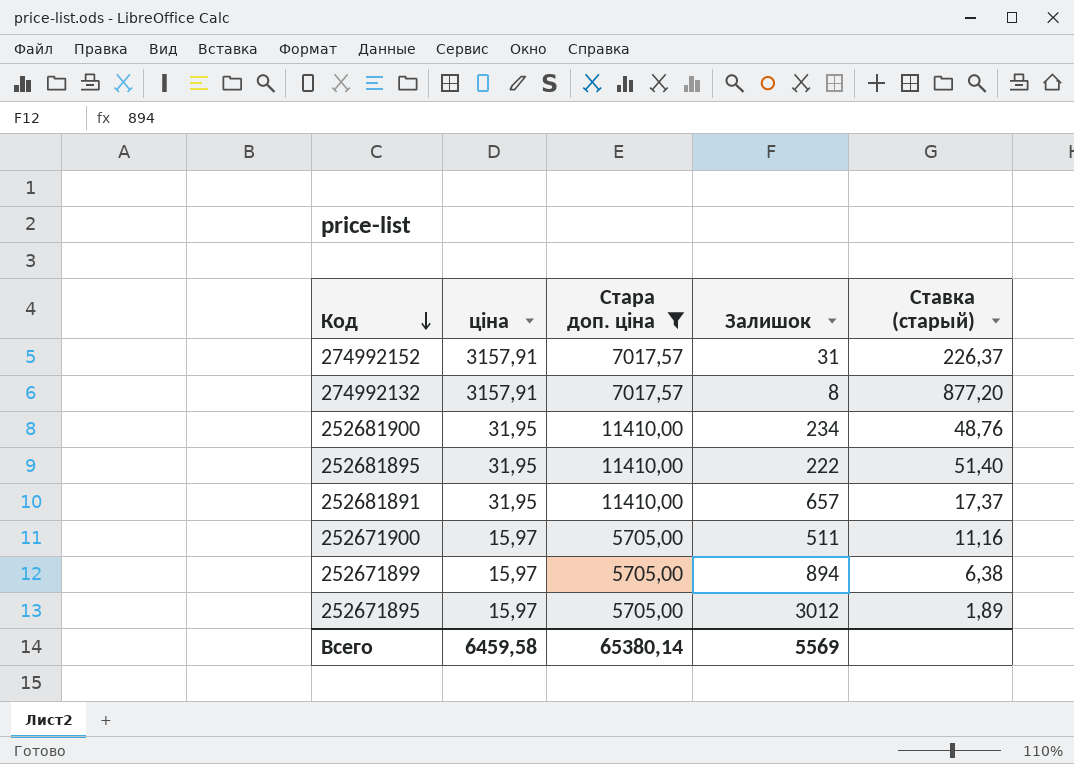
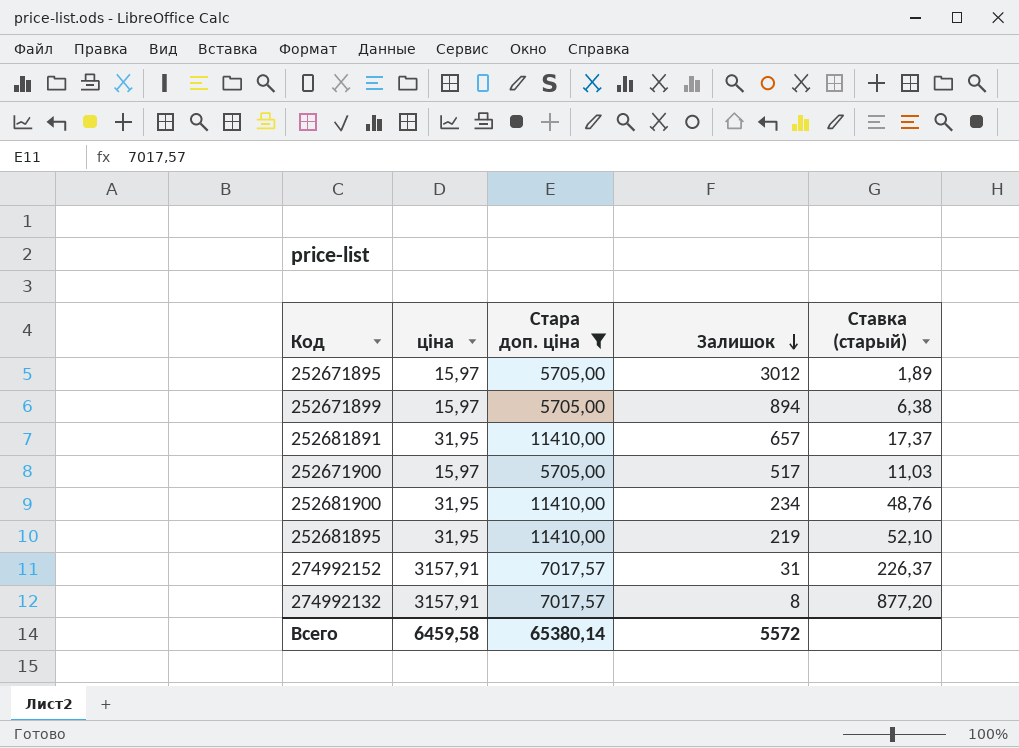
row order: Код descending -> Залишок descending
252671900 | Залишок: 511 -> 517
252671900 | Ставка (старый): 11,16 -> 11,03
252681895 | Залишок: 222 -> 219
252681895 | Ставка (старый): 51,40 -> 52,10
Всего | Залишок: 5569 -> 5572

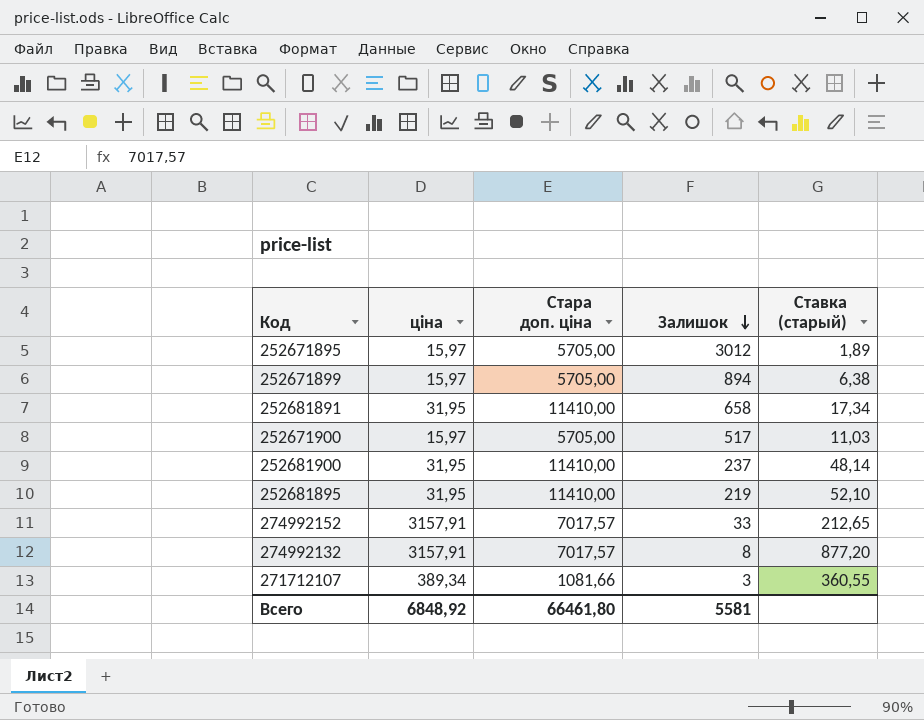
filter: Стара доп. ціна != 1081,66 -> none
252681891 | Залишок: 657 -> 658
252681891 | Ставка (старый): 17,37 -> 17,34
252681900 | Залишок: 234 -> 237
252681900 | Ставка (старый): 48,76 -> 48,14
274992152 | Залишок: 31 -> 33
274992152 | Ставка (старый): 226,37 -> 212,65
Всего | ціна: 6459,58 -> 6848,92
Всего | Стара доп. ціна: 65380,14 -> 66461,80
Всего | Залишок: 5572 -> 5581

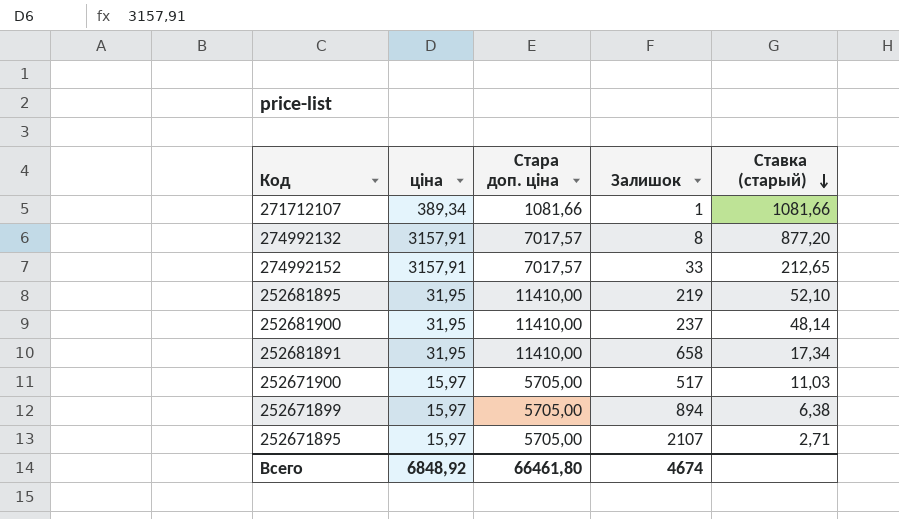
row order: Залишок descending -> Ставка (старый) descending
271712107 | Залишок: 3 -> 1
271712107 | Ставка (старый): 360,55 -> 1081,66
252671895 | Залишок: 3012 -> 2107
252671895 | Ставка (старый): 1,89 -> 2,71
Всего | Залишок: 5581 -> 4674

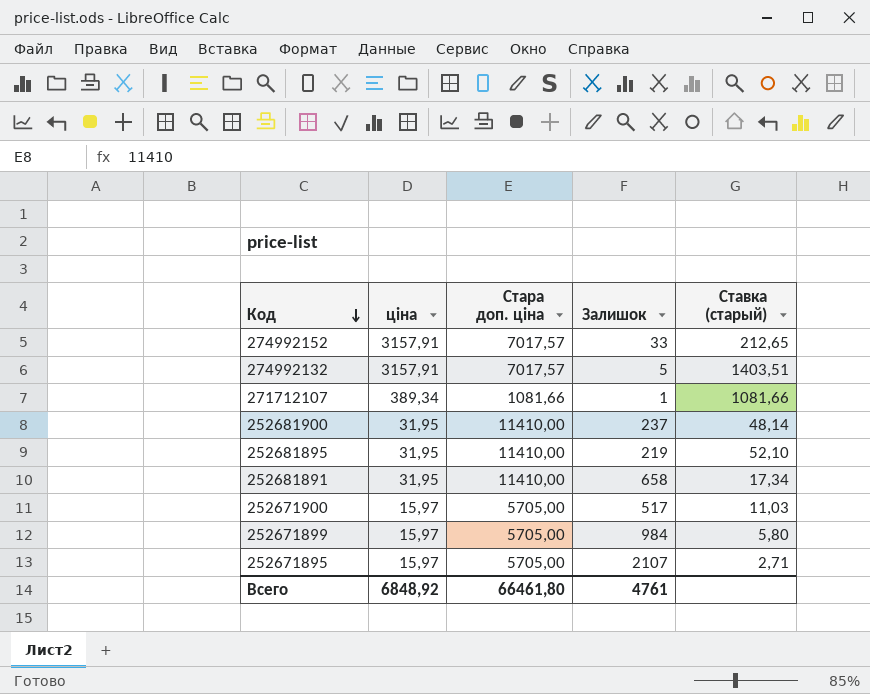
row order: Ставка (старый) descending -> Код descending
274992132 | Залишок: 8 -> 5
274992132 | Ставка (старый): 877,20 -> 1403,51
252671899 | Залишок: 894 -> 984
252671899 | Ставка (старый): 6,38 -> 5,80
Всего | Залишок: 4674 -> 4761

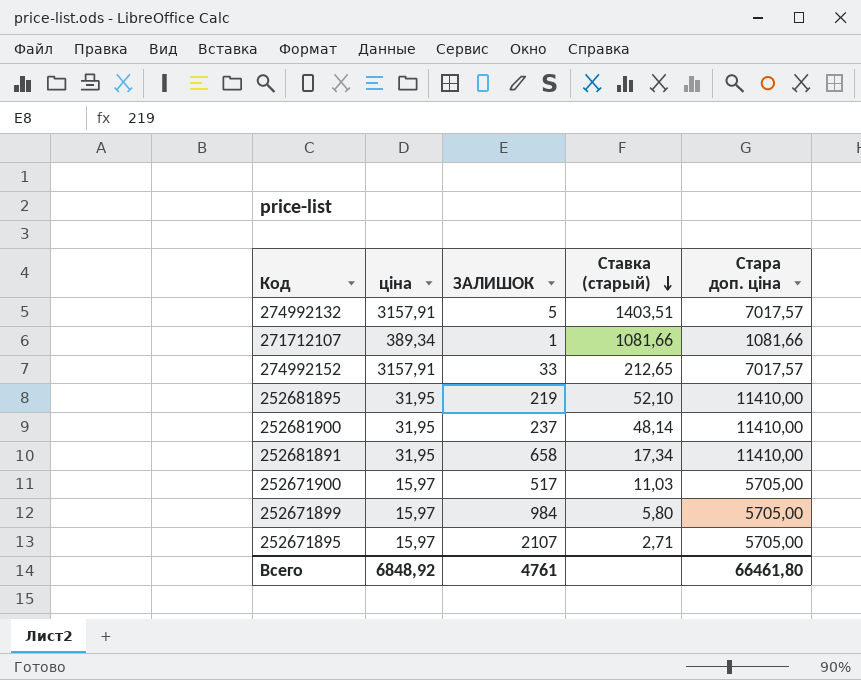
row order: Код descending -> Ставка (старый) descending
column name: Залишок -> ЗАЛИШОК
column Стара доп. ціна | position: 3 -> 5

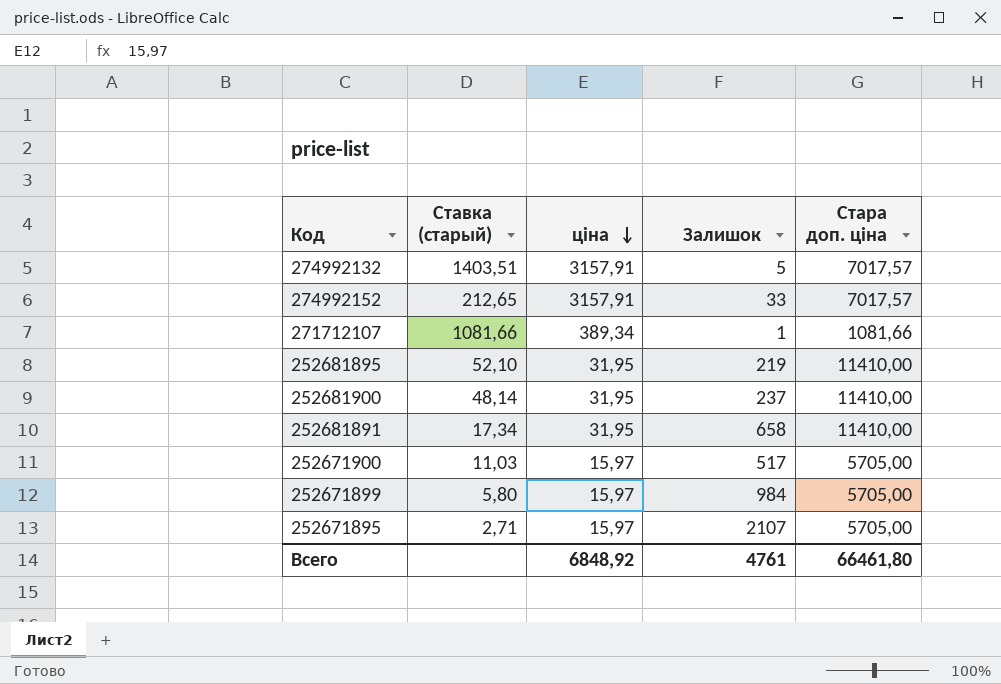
row order: Ставка (старый) descending -> ціна descending
column Ставка (старый) | position: 4 -> 2
column name: ЗАЛИШОК -> Залишок

